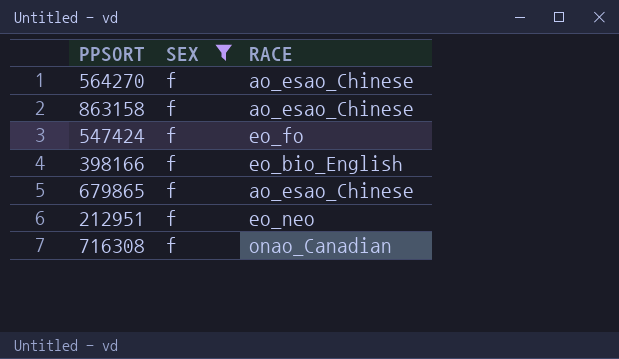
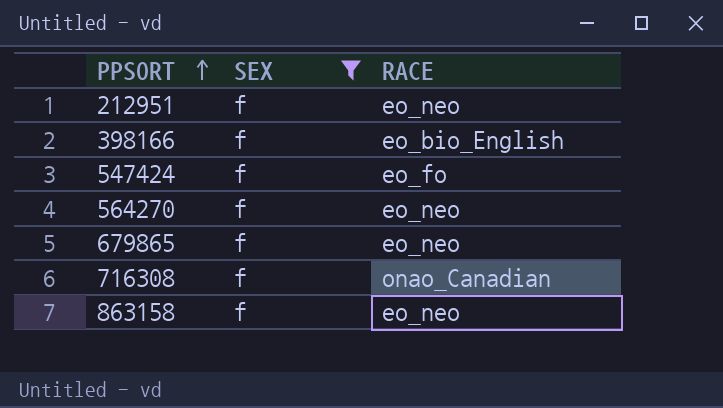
row order: none -> PPSORT ascending
564270 | RACE: ao_esao_Chinese -> eo_neo
679865 | RACE: ao_esao_Chinese -> eo_neo
863158 | RACE: ao_esao_Chinese -> eo_neo

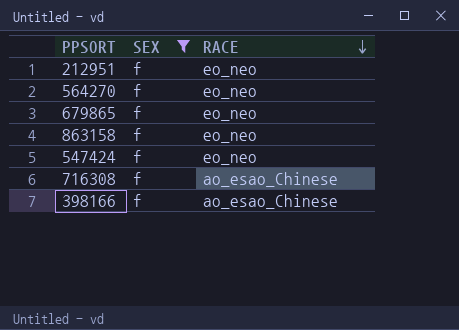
row order: PPSORT ascending -> RACE descending
547424 | RACE: eo_fo -> eo_neo
716308 | RACE: onao_Canadian -> ao_esao_Chinese
398166 | RACE: eo_bio_English -> ao_esao_Chinese

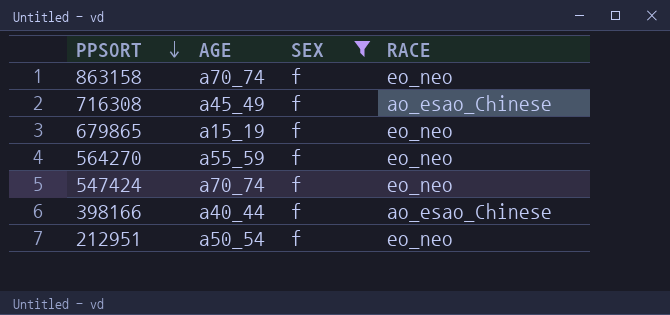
row order: RACE descending -> PPSORT descending
column AGE | position: none -> 2

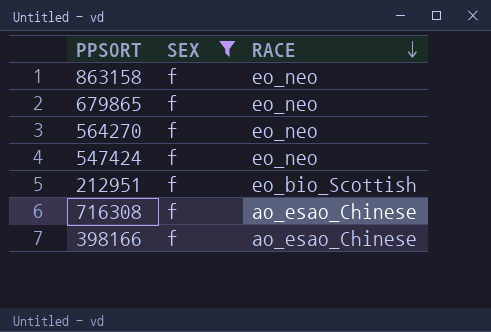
row order: PPSORT descending -> RACE descending
column AGE | position: 2 -> none
212951 | RACE: eo_neo -> eo_bio_Scottish

